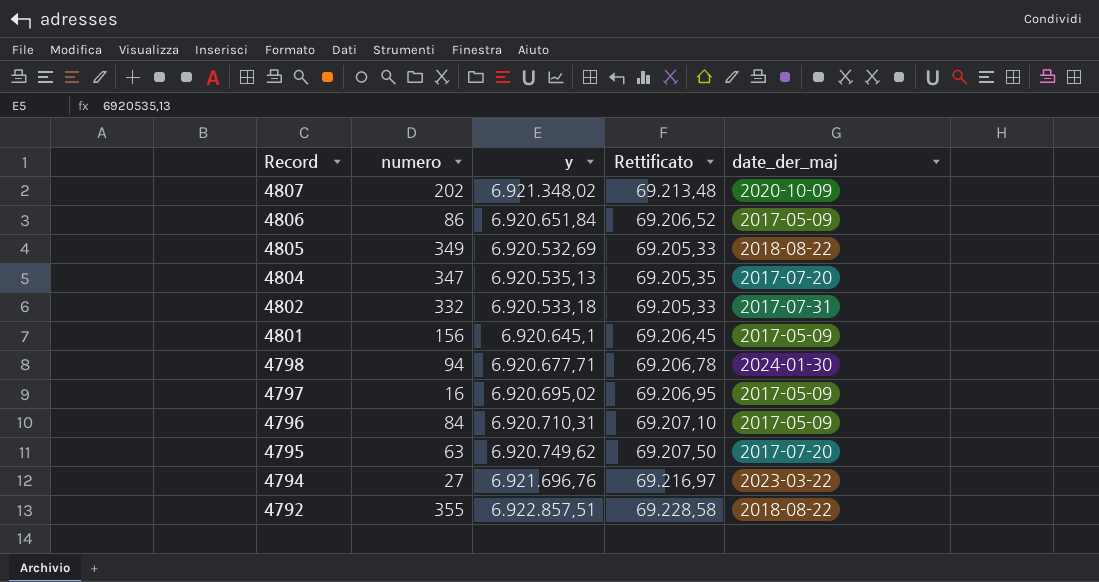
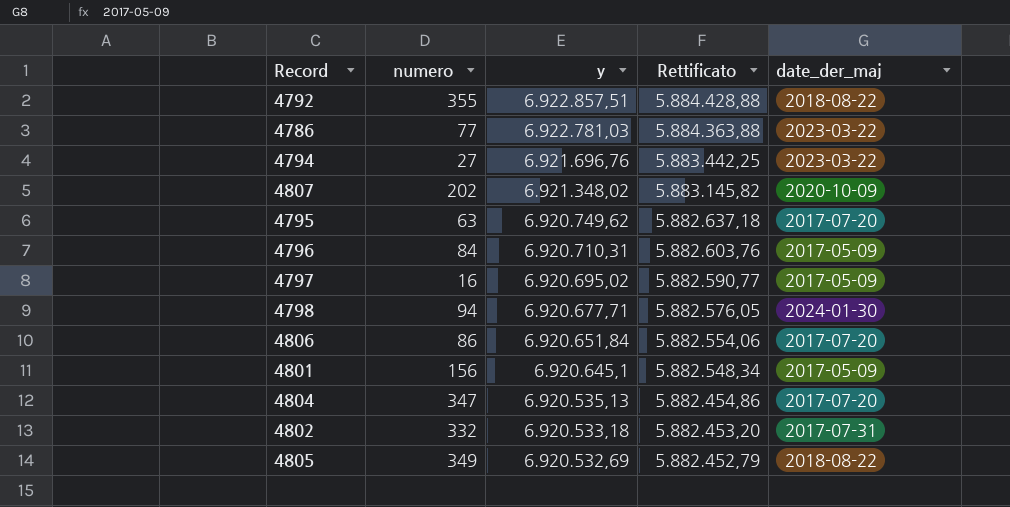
row order: Record descending -> y descending
column Rettificato | formula: [y] * 0,01 -> [y] * 0,85
row 4786: none -> 77 | 6.922.781,03 | 5.884.363,88 | 2023-03-22
4806 | date_der_maj: 2017-05-09 -> 2017-07-20

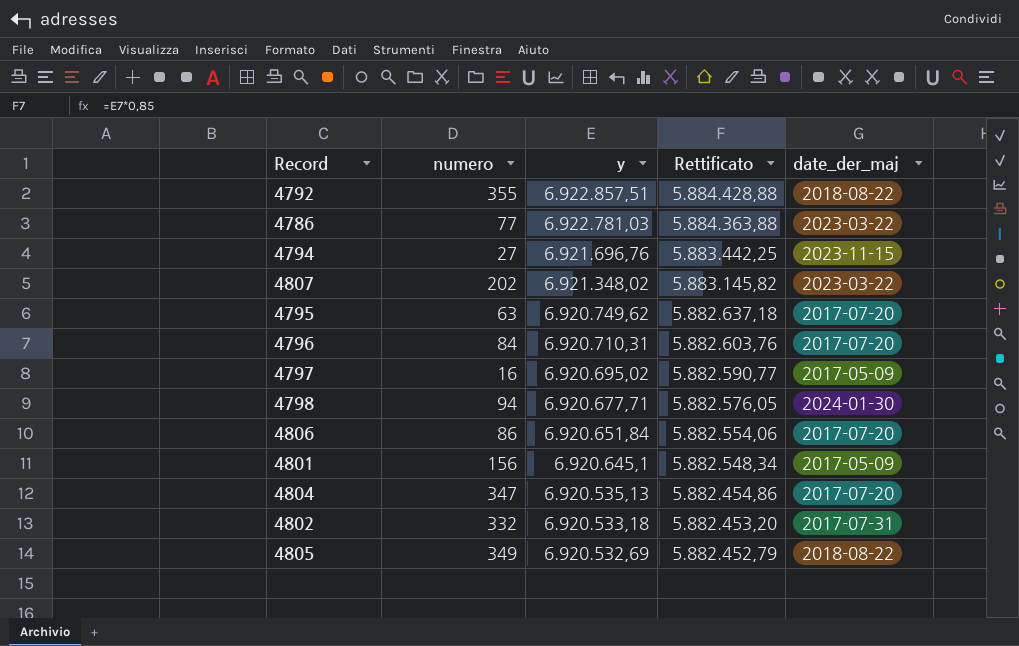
4794 | date_der_maj: 2023-03-22 -> 2023-11-15
4807 | date_der_maj: 2020-10-09 -> 2023-03-22
4796 | date_der_maj: 2017-05-09 -> 2017-07-20

